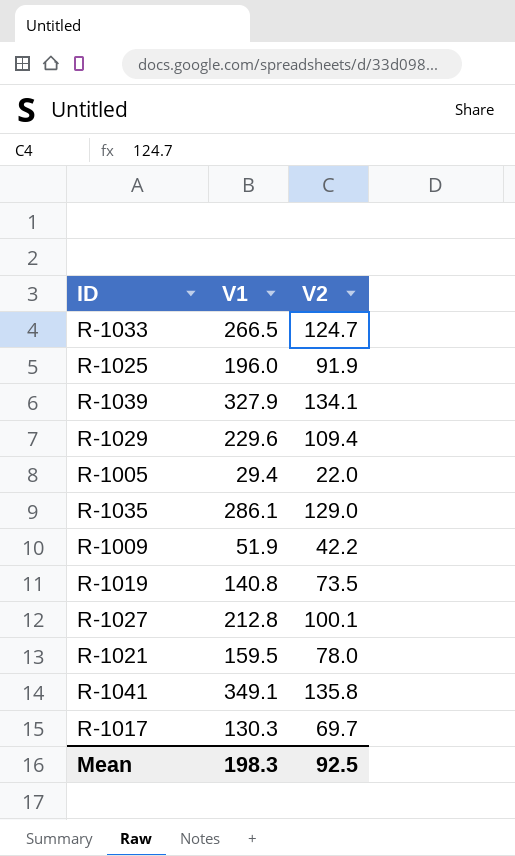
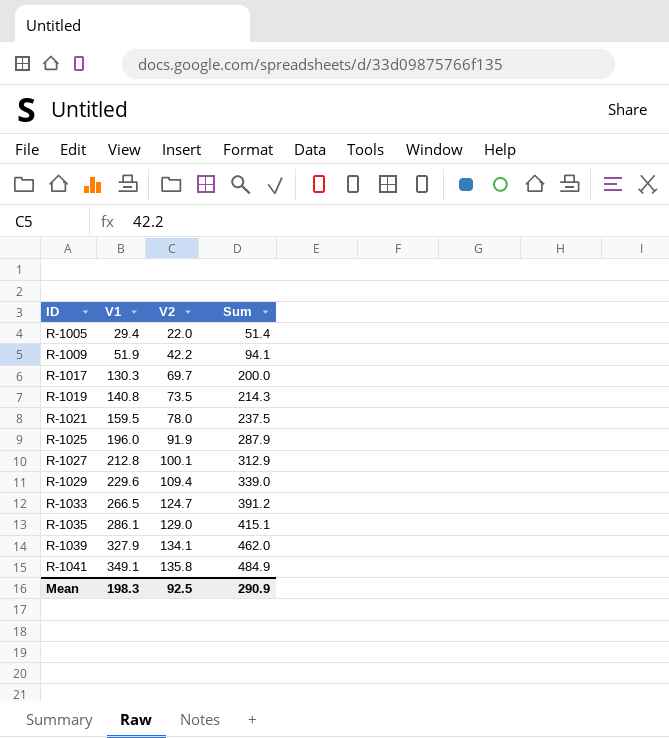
row order: none -> ID ascending
column Sum | formula: none -> [V1] + [V2]

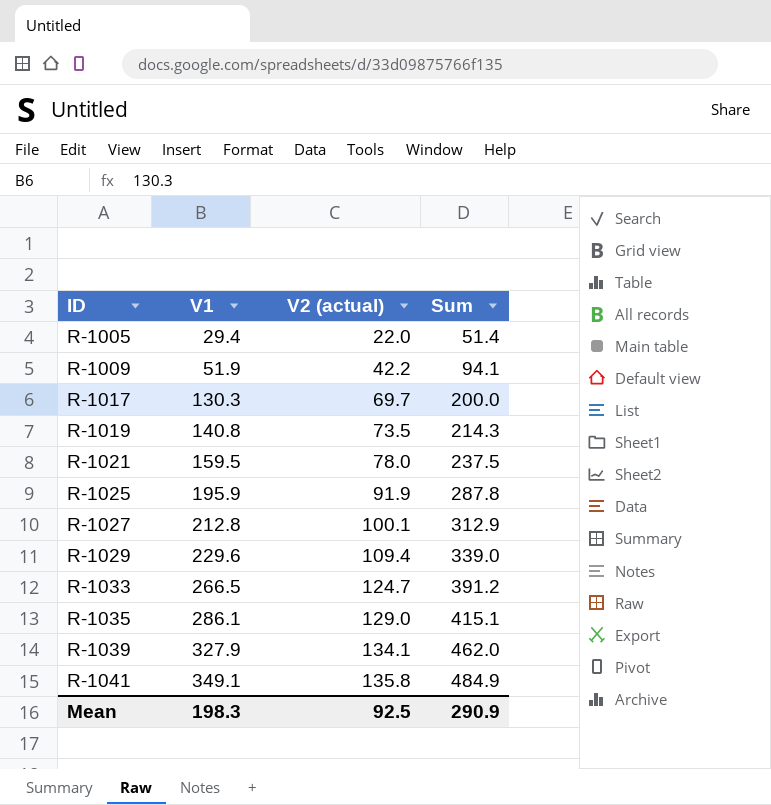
column name: V2 -> V2 (actual)
R-1025 | V1: 196.0 -> 195.9
R-1025 | Sum: 287.9 -> 287.8

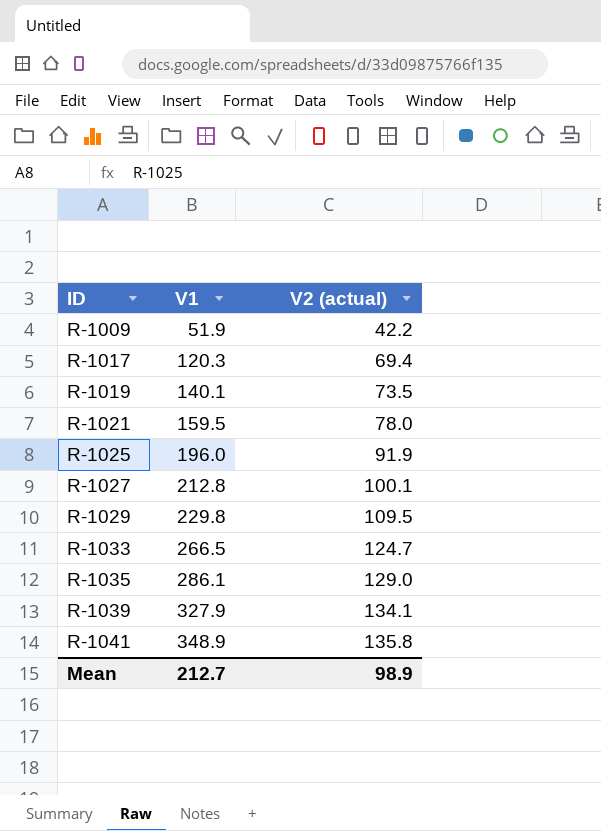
column Sum | formula: [V1] + [V2 (actual)] -> none
row R-1005: 29.4 | 22.0 | 51.4 -> none
R-1017 | V1: 130.3 -> 120.3
R-1017 | V2 (actual): 69.7 -> 69.4
R-1019 | V1: 140.8 -> 140.1
R-1025 | V1: 195.9 -> 196.0
R-1029 | V1: 229.6 -> 229.8
R-1029 | V2 (actual): 109.4 -> 109.5
R-1041 | V1: 349.1 -> 348.9
Mean | V1: 198.3 -> 212.7
Mean | V2 (actual): 92.5 -> 98.9

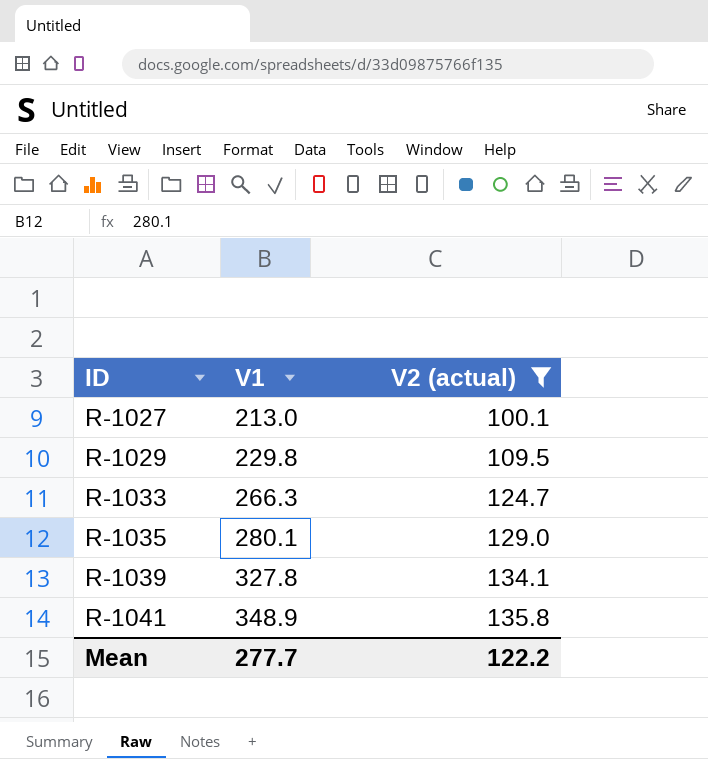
filter: none -> V2 (actual) >= 100.1
R-1027 | V1: 212.8 -> 213.0
R-1033 | V1: 266.5 -> 266.3
R-1035 | V1: 286.1 -> 280.1
R-1039 | V1: 327.9 -> 327.8
Mean | V1: 212.7 -> 277.7
Mean | V2 (actual): 98.9 -> 122.2

